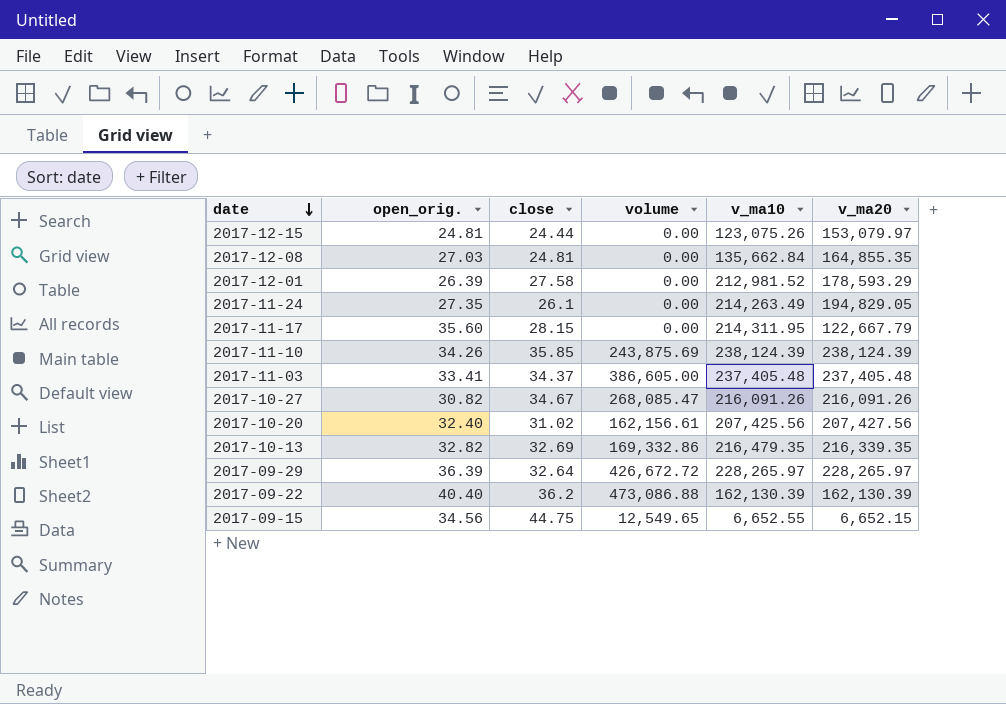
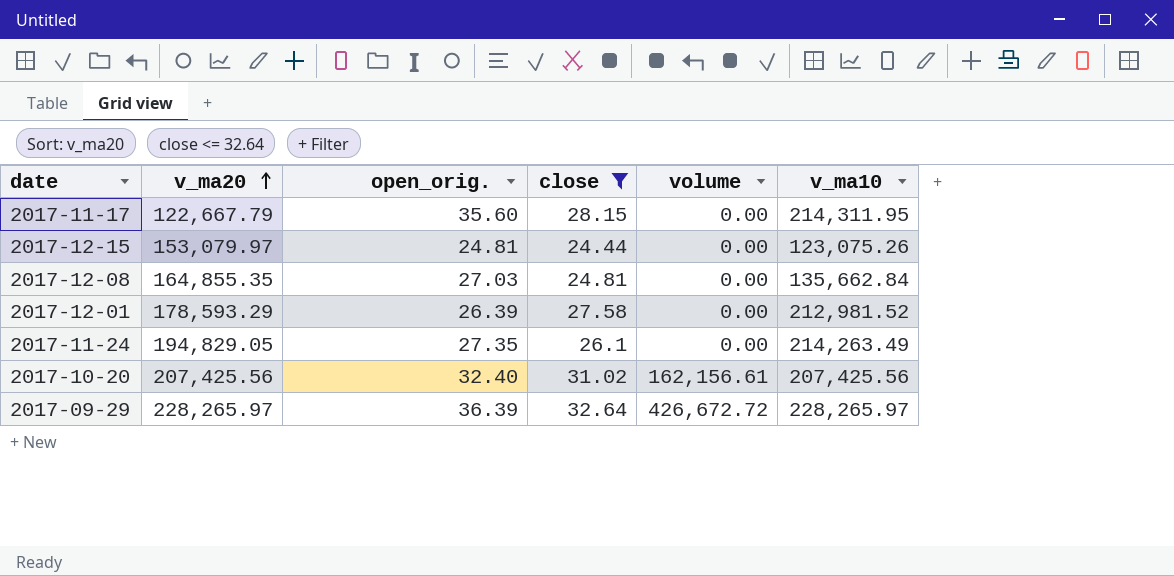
filter: none -> close <= 32.64
row order: date descending -> v_ma20 ascending
column v_ma20 | position: 6 -> 2
2017-10-20 | v_ma20: 207,427.56 -> 207,425.56

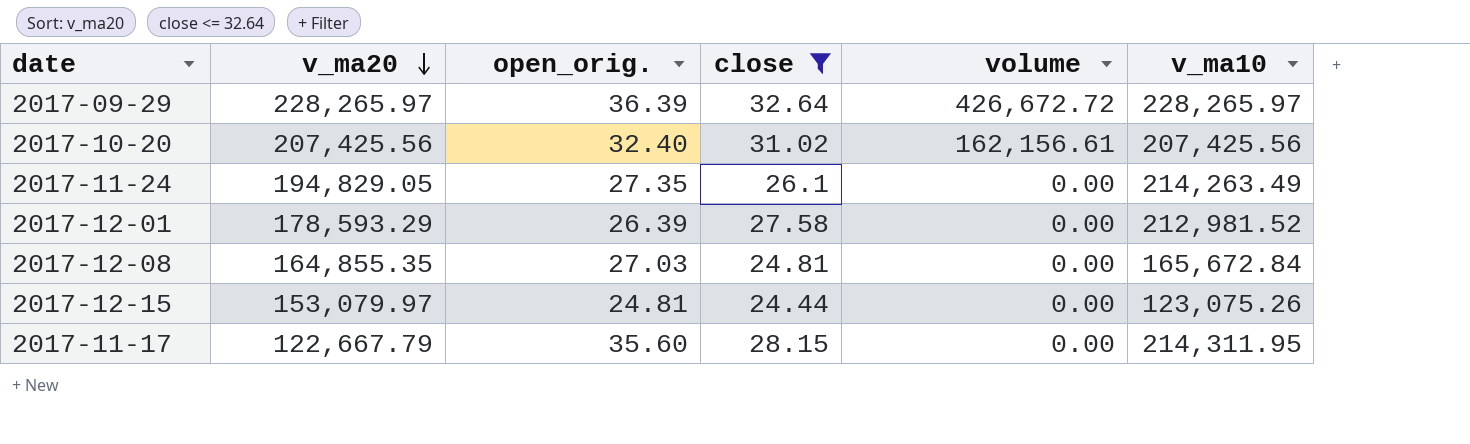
row order: v_ma20 ascending -> v_ma20 descending
2017-12-08 | v_ma10: 135,662.84 -> 165,672.84

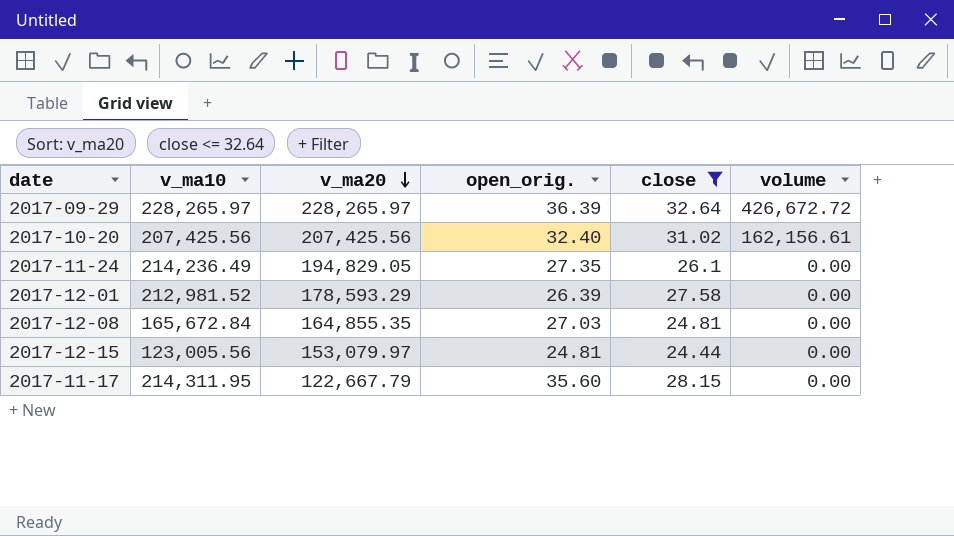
column v_ma10 | position: 6 -> 2
2017-11-24 | v_ma10: 214,263.49 -> 214,236.49
2017-12-15 | v_ma10: 123,075.26 -> 123,005.56

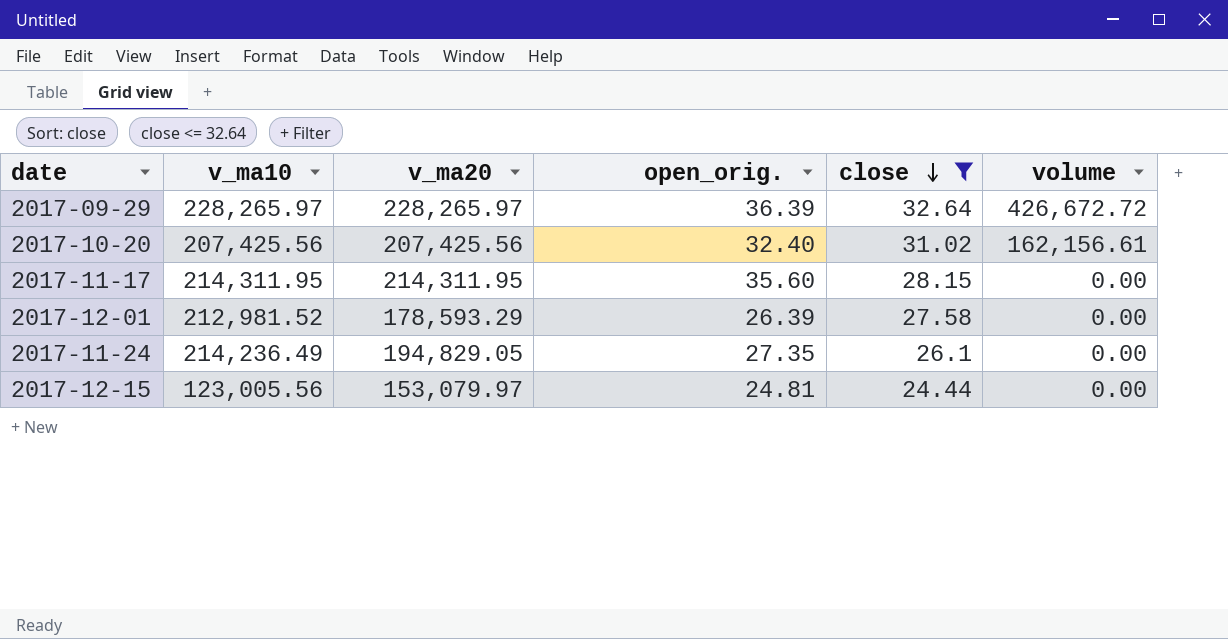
row order: v_ma20 descending -> close descending
row 2017-12-08: 165,672.84 | 164,855.35 | 27.03 | 24.81 | 0.00 -> none
2017-11-17 | v_ma20: 122,667.79 -> 214,311.95

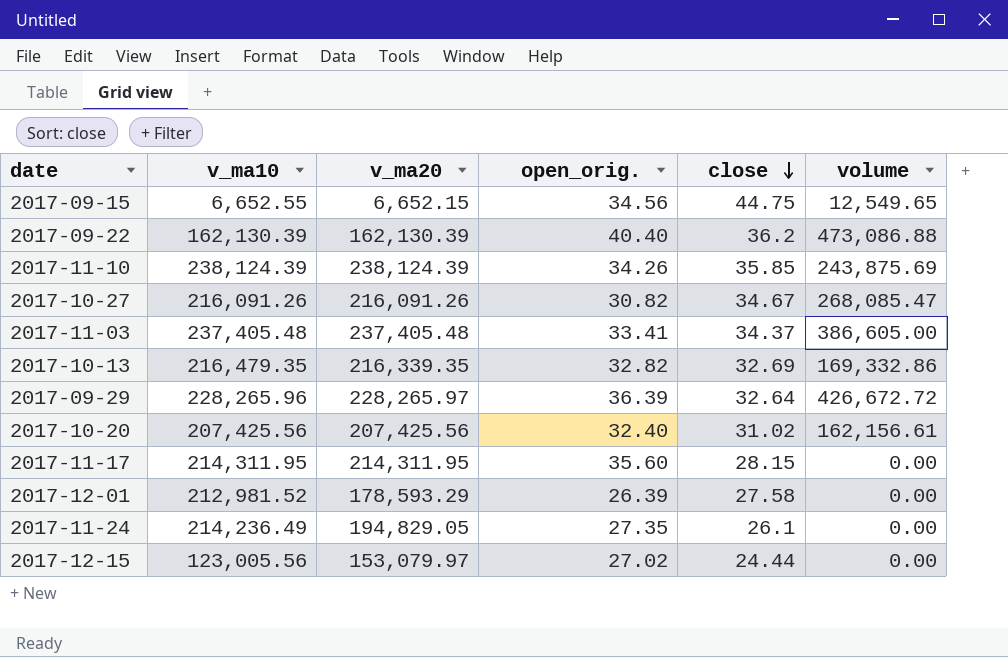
filter: close <= 32.64 -> none
2017-09-29 | v_ma10: 228,265.97 -> 228,265.96
2017-12-15 | open_orig.: 24.81 -> 27.02

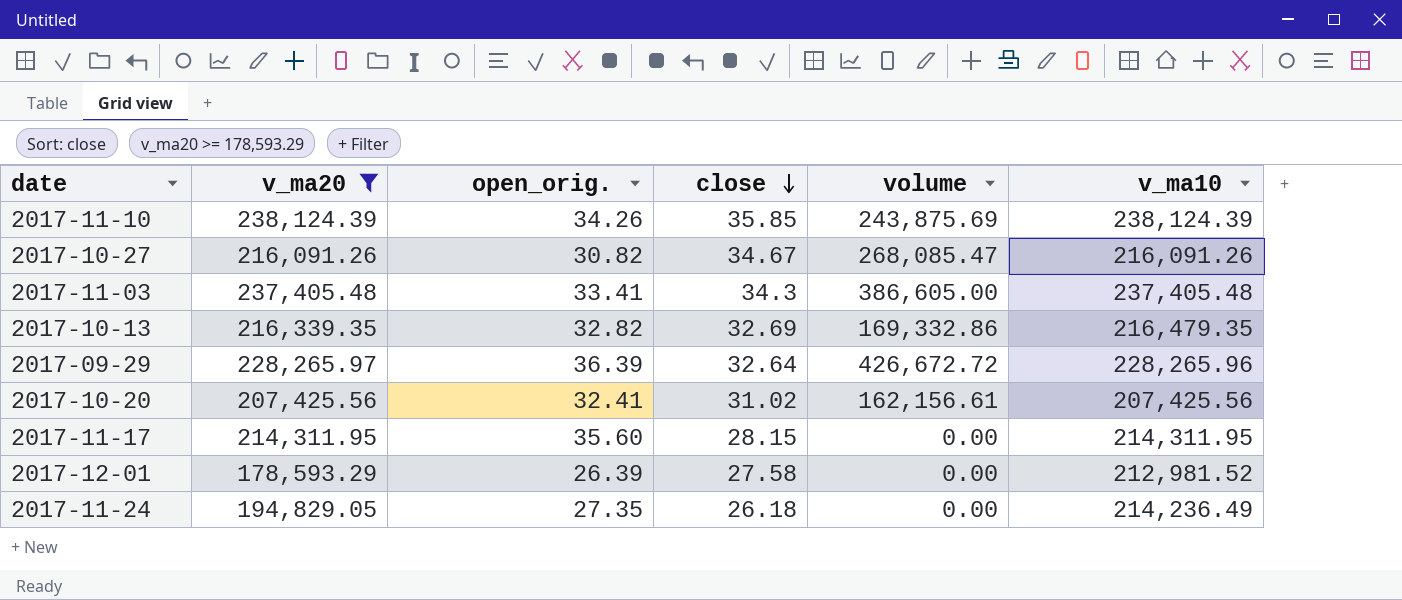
filter: none -> v_ma20 >= 178,593.29
column v_ma10 | position: 2 -> 6
2017-11-03 | close: 34.37 -> 34.3
2017-10-20 | open_orig.: 32.40 -> 32.41
2017-11-24 | close: 26.1 -> 26.18

